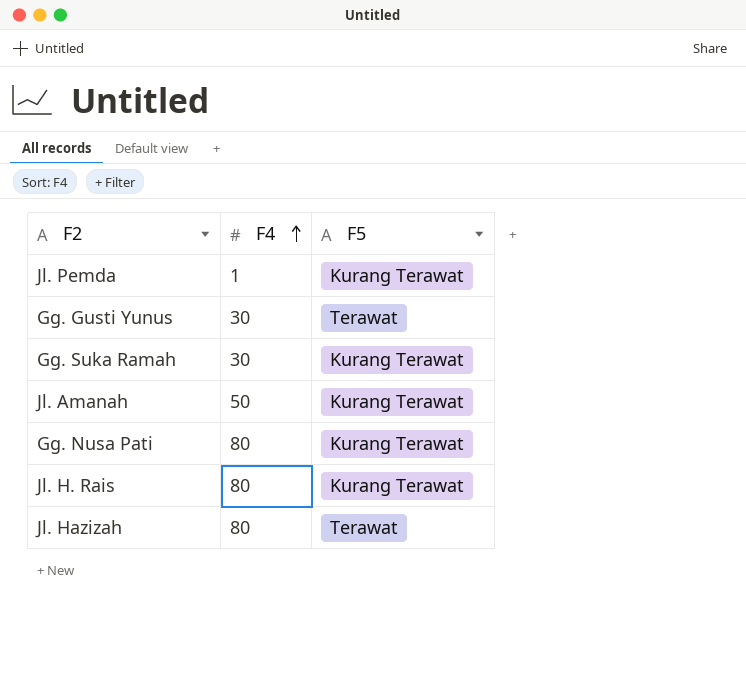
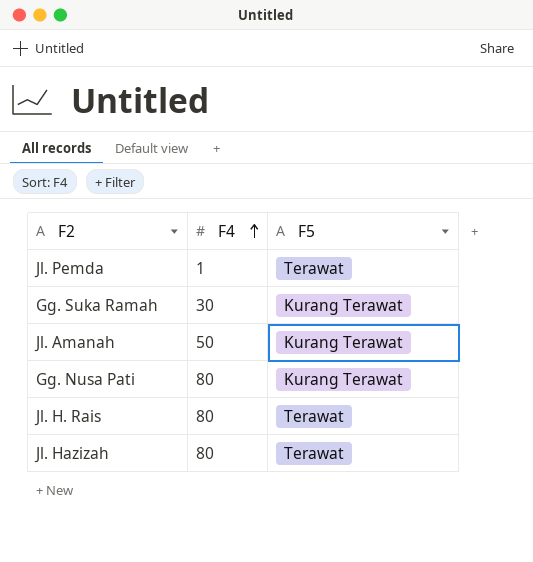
row Gg. Gusti Yunus: 30 | Terawat -> none
Jl. Pemda | F5: Kurang Terawat -> Terawat
Jl. H. Rais | F5: Kurang Terawat -> Terawat

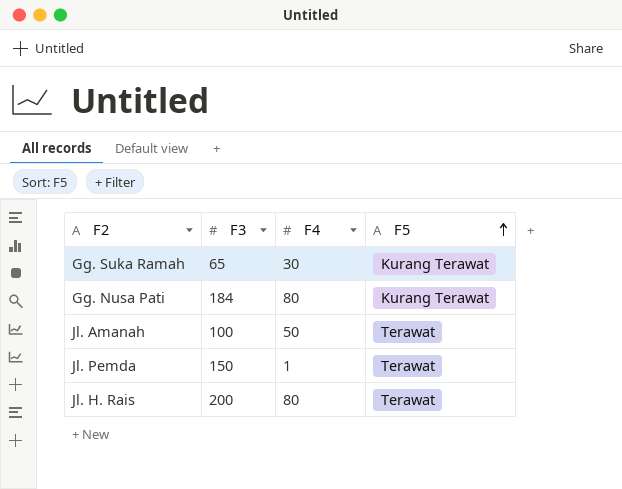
row order: F4 ascending -> F5 ascending
column F3 | position: none -> 2
row Jl. Hazizah: 80 | Terawat -> none
Jl. Amanah | F5: Kurang Terawat -> Terawat

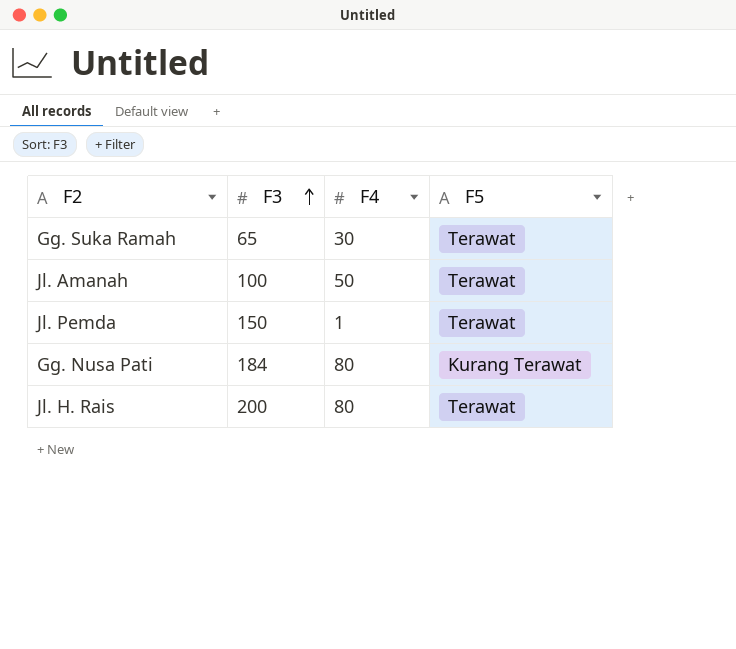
row order: F5 ascending -> F3 ascending
Gg. Suka Ramah | F5: Kurang Terawat -> Terawat

